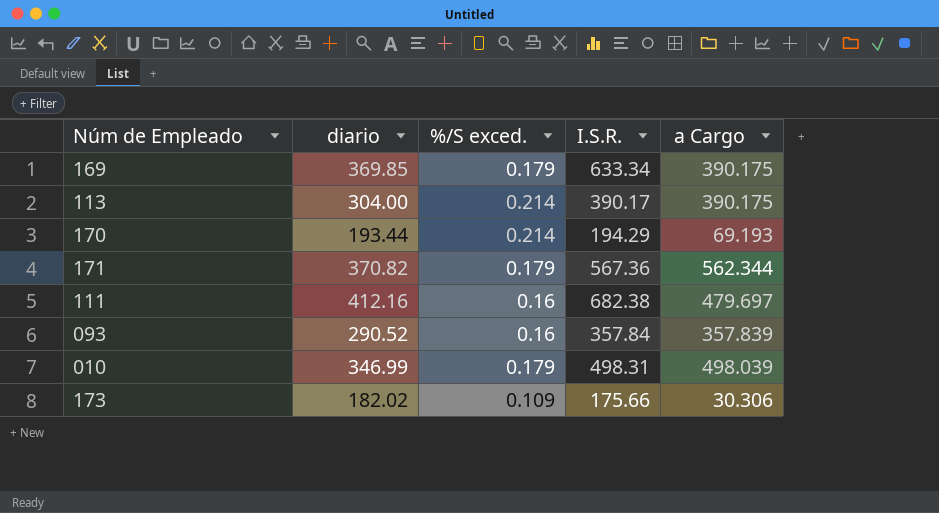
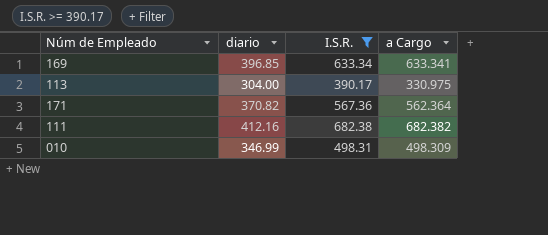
filter: none -> I.S.R. >= 390.17
column %/S exced. | position: 3 -> none
169 | diario: 369.85 -> 396.85
169 | a Cargo: 390.175 -> 633.341
113 | a Cargo: 390.175 -> 330.975
171 | a Cargo: 562.344 -> 562.364
111 | a Cargo: 479.697 -> 682.382
010 | a Cargo: 498.039 -> 498.309

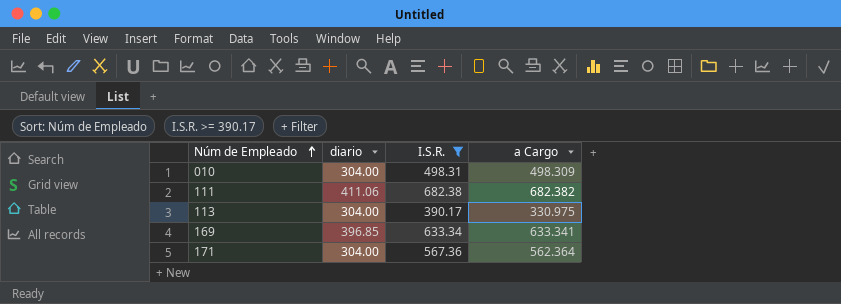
row order: none -> Núm de Empleado ascending
010 | diario: 346.99 -> 304.00
111 | diario: 412.16 -> 411.06
171 | diario: 370.82 -> 304.00

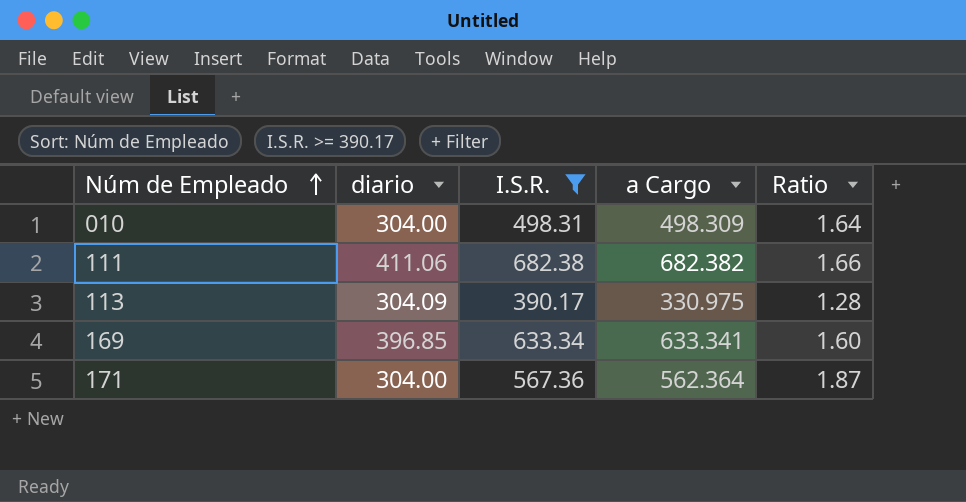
column Ratio | formula: none -> [I.S.R.] / [diario]
113 | diario: 304.00 -> 304.09

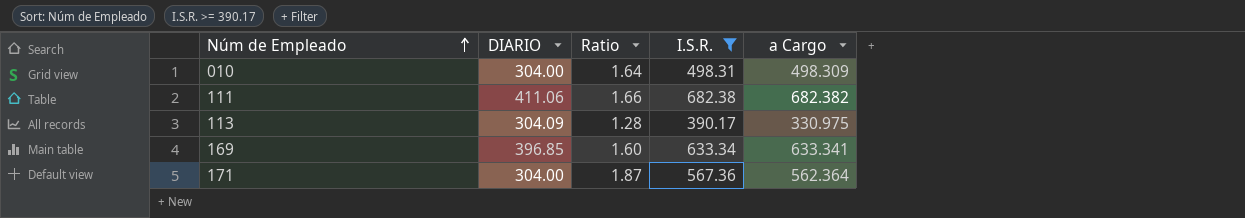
column name: diario -> DIARIO
column Ratio | position: 5 -> 3

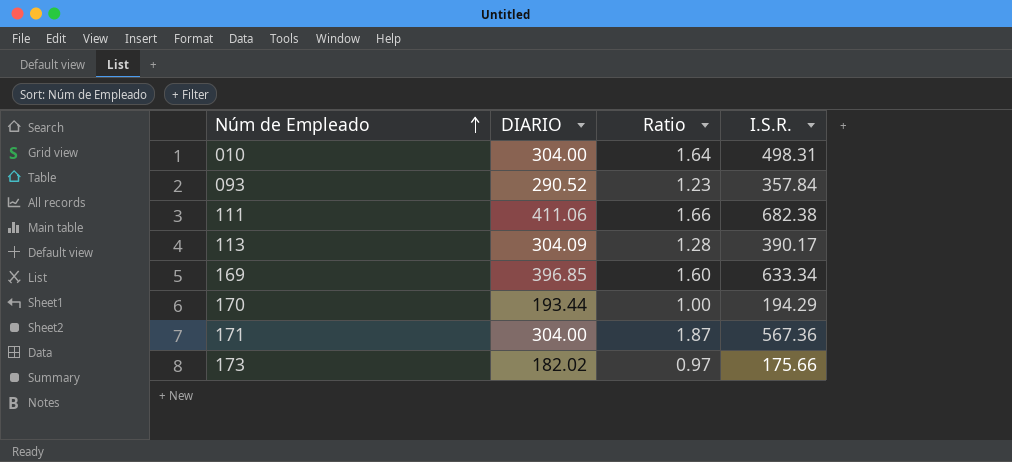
filter: I.S.R. >= 390.17 -> none
column a Cargo | position: 5 -> none

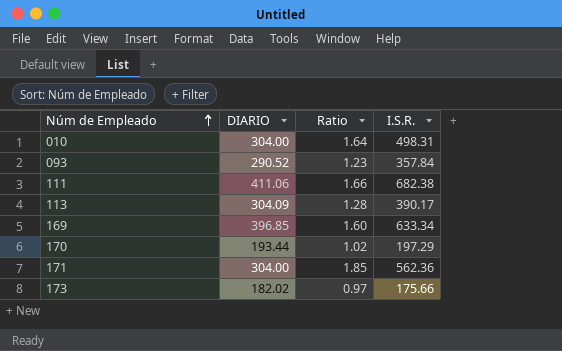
170 | Ratio: 1.00 -> 1.02
170 | I.S.R.: 194.29 -> 197.29
171 | Ratio: 1.87 -> 1.85
171 | I.S.R.: 567.36 -> 562.36

